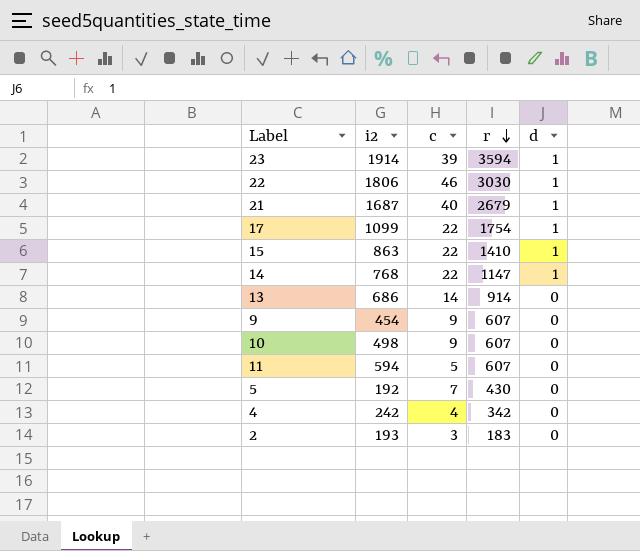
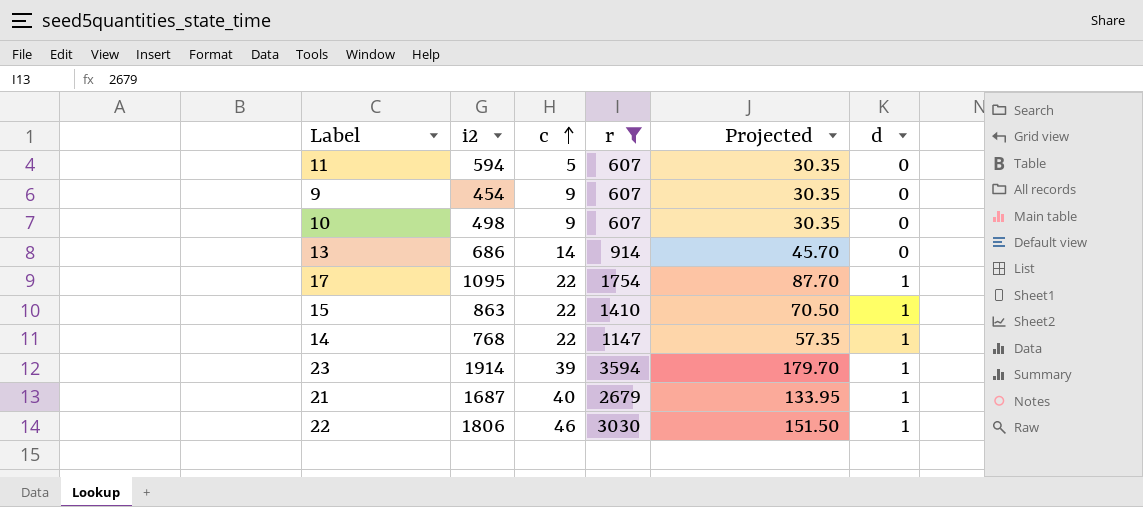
filter: none -> r >= 607
row order: r descending -> c ascending
column Projected | formula: none -> [r] * 0.05
17 | i2: 1099 -> 1095

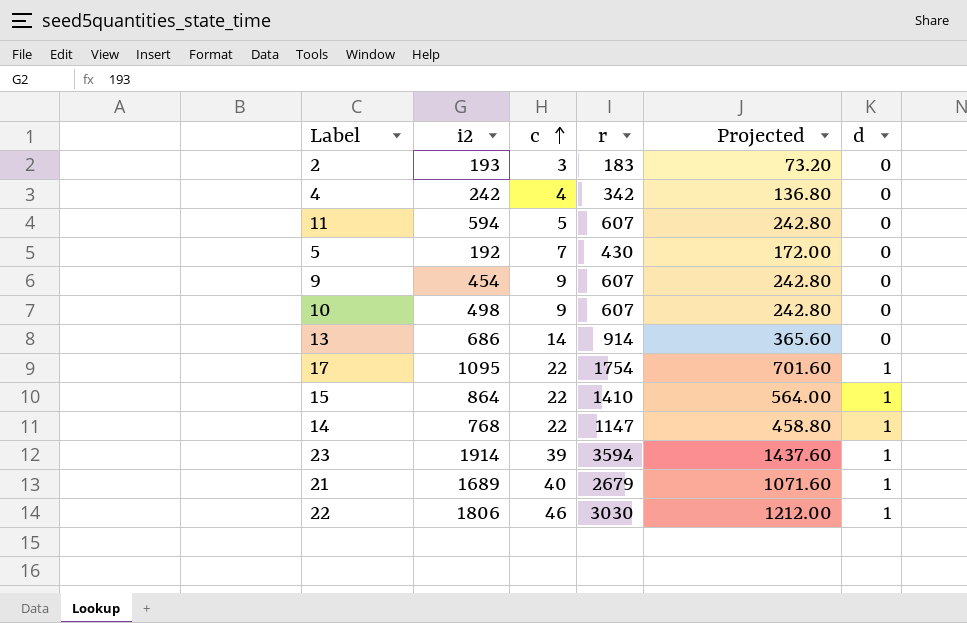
filter: r >= 607 -> none
column Projected | formula: [r] * 0.05 -> [r] * 0.4
15 | i2: 863 -> 864
21 | i2: 1687 -> 1689

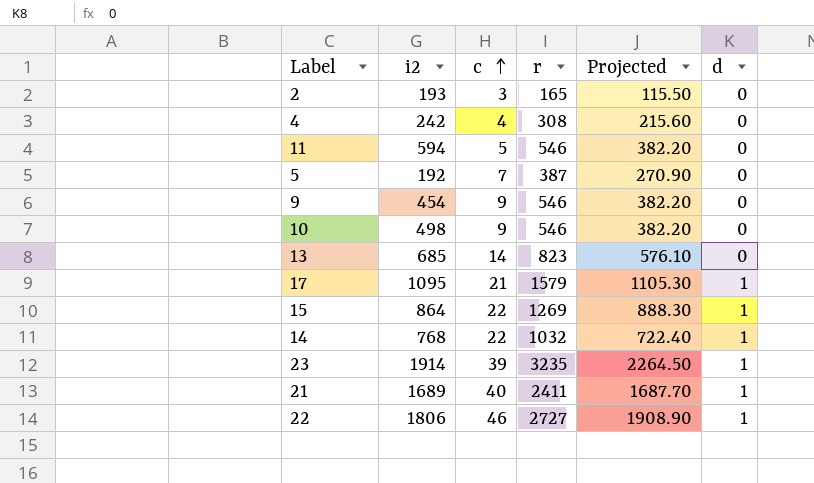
column Projected | formula: [r] * 0.4 -> [r] * 0.7
2 | r: 183 -> 165
4 | r: 342 -> 308
11 | r: 607 -> 546
5 | r: 430 -> 387
9 | r: 607 -> 546
10 | r: 607 -> 546
13 | i2: 686 -> 685
13 | r: 914 -> 823
17 | c: 22 -> 21
17 | r: 1754 -> 1579
15 | r: 1410 -> 1269
14 | r: 1147 -> 1032
23 | r: 3594 -> 3235
21 | r: 2679 -> 2411
22 | r: 3030 -> 2727

